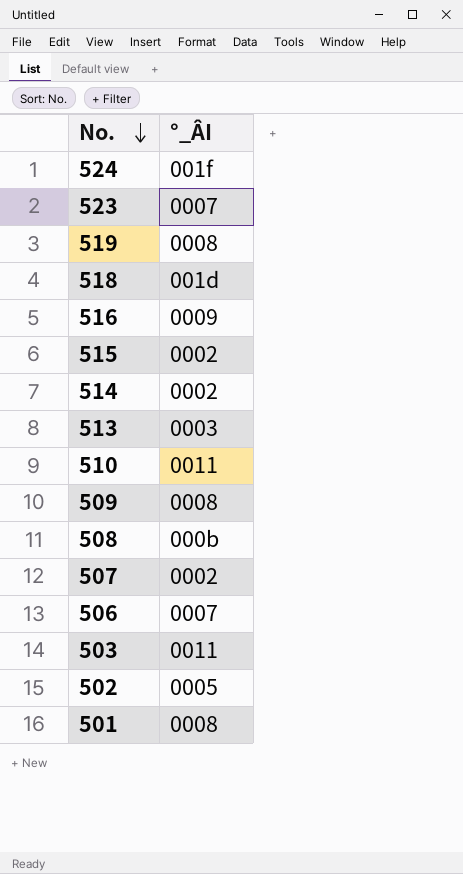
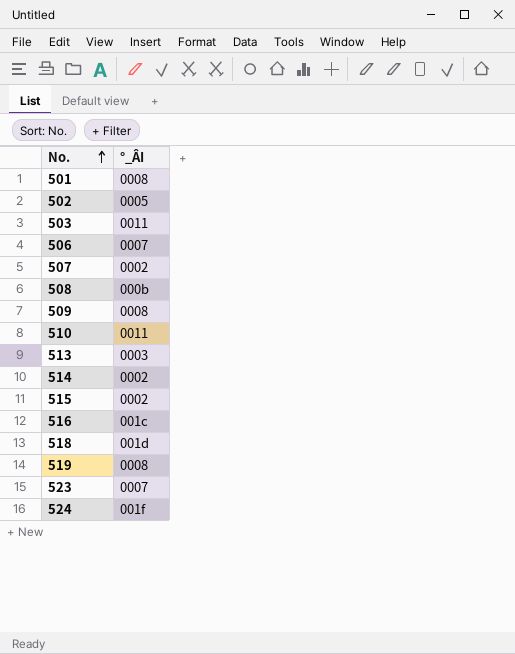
row order: No. descending -> No. ascending
516 | °_ÂI: 0009 -> 001c

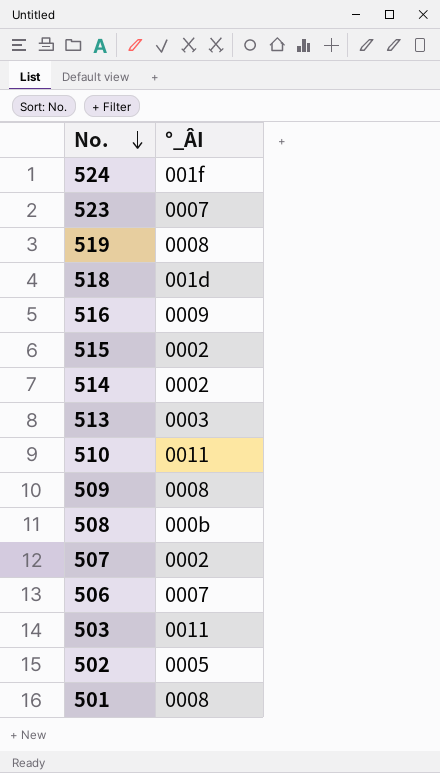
row order: No. ascending -> No. descending
516 | °_ÂI: 001c -> 0009

